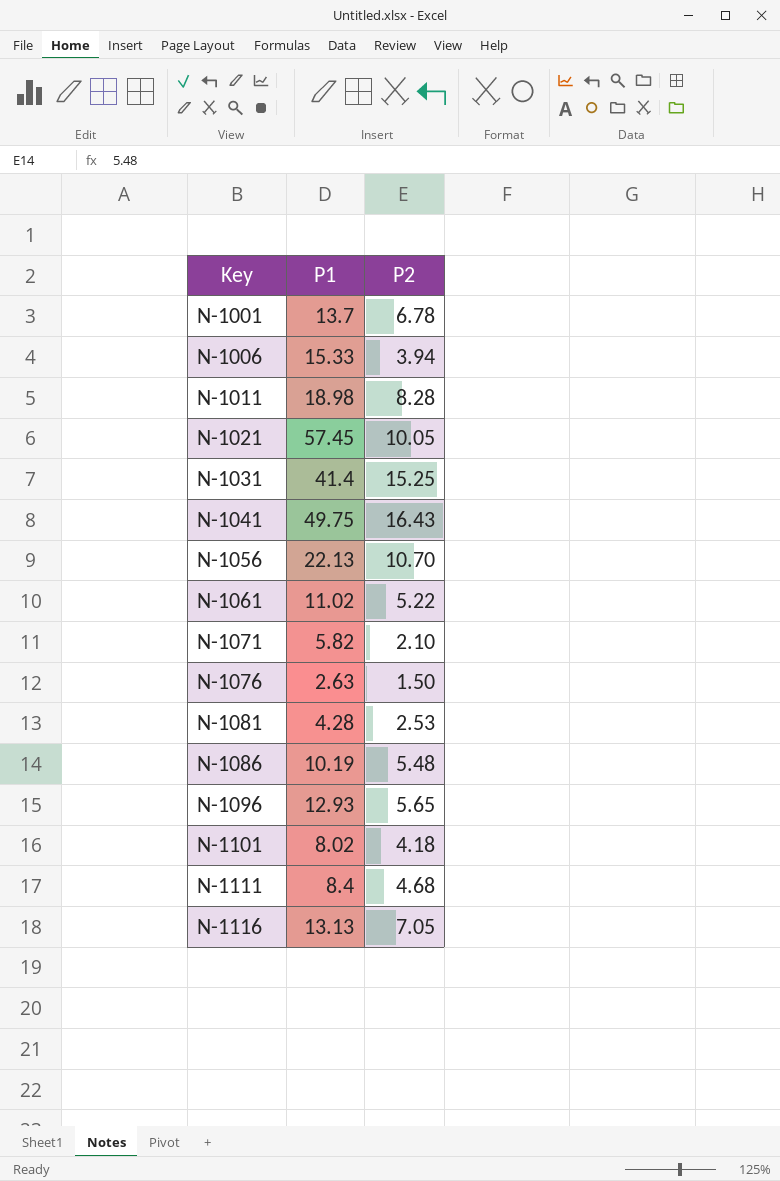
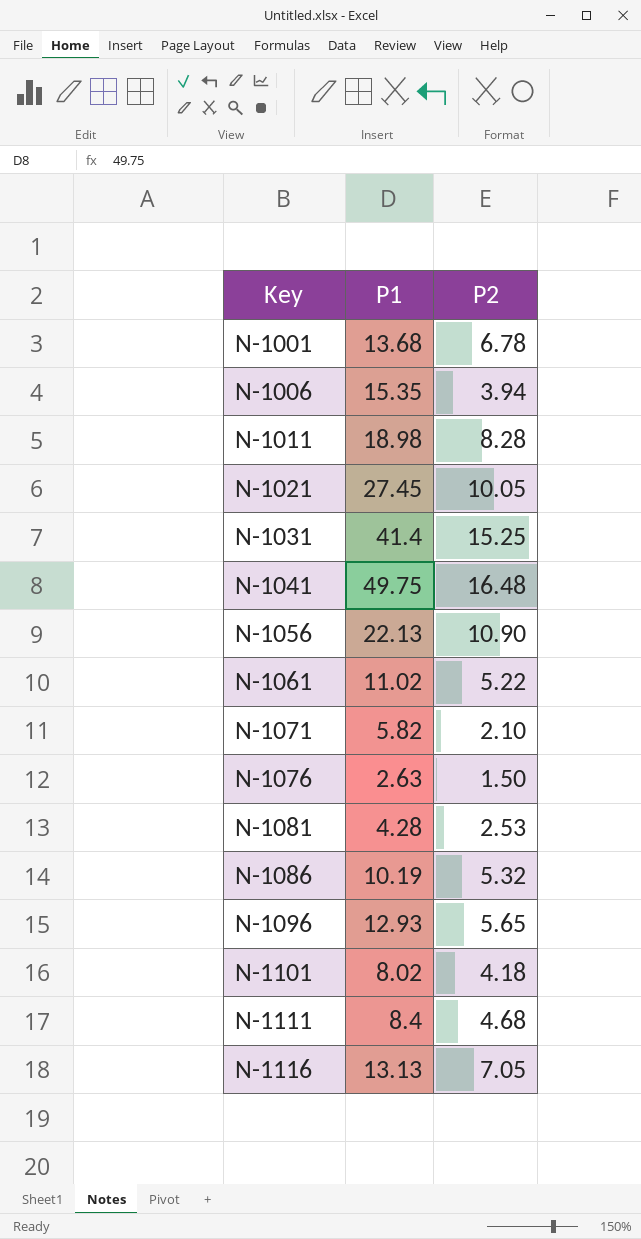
N-1001 | P1: 13.7 -> 13.68
N-1006 | P1: 15.33 -> 15.35
N-1021 | P1: 57.45 -> 27.45
N-1041 | P2: 16.43 -> 16.48
N-1056 | P2: 10.70 -> 10.90
N-1086 | P2: 5.48 -> 5.32

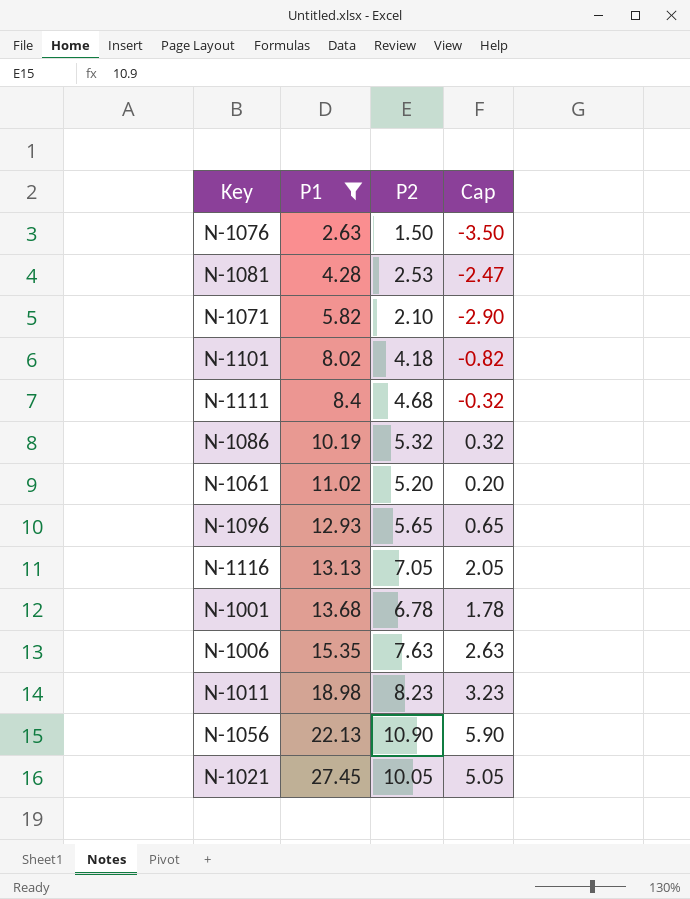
filter: none -> P1 <= 27.45
row order: Key ascending -> P1 ascending
column Cap | formula: none -> [P2] - 5
N-1061 | P2: 5.22 -> 5.20
N-1006 | P2: 3.94 -> 7.63
N-1011 | P2: 8.28 -> 8.23

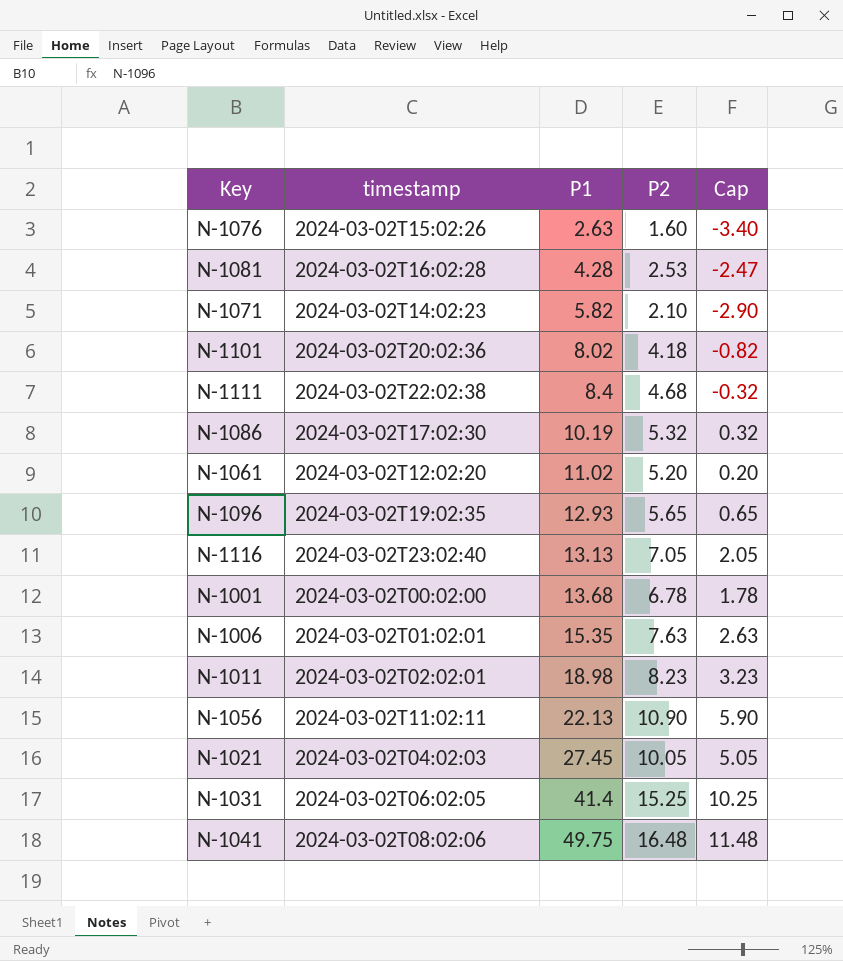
filter: P1 <= 27.45 -> none
column timestamp | position: none -> 2
N-1076 | P2: 1.50 -> 1.60
N-1076 | Cap: -3.50 -> -3.40

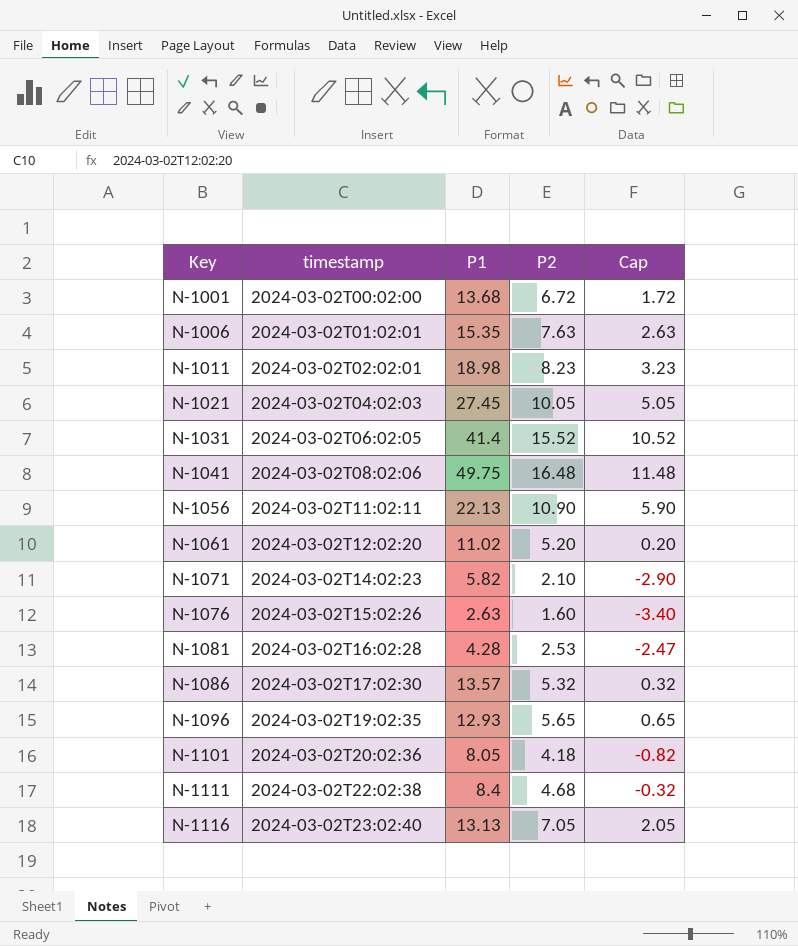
row order: P1 ascending -> Key ascending
N-1001 | P2: 6.78 -> 6.72
N-1001 | Cap: 1.78 -> 1.72
N-1031 | P2: 15.25 -> 15.52
N-1031 | Cap: 10.25 -> 10.52
N-1086 | P1: 10.19 -> 13.57
N-1101 | P1: 8.02 -> 8.05

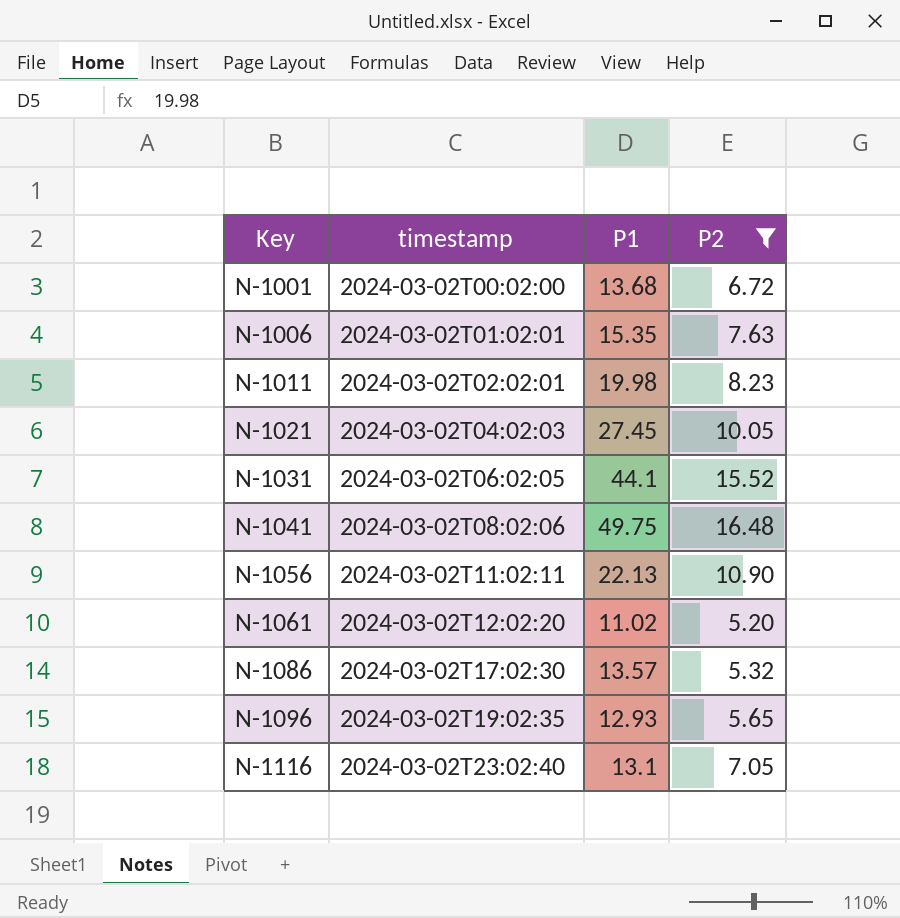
filter: none -> P2 >= 5.20
column Cap | formula: [P2] - 5 -> none
N-1011 | P1: 18.98 -> 19.98
N-1031 | P1: 41.4 -> 44.1
N-1116 | P1: 13.13 -> 13.1

